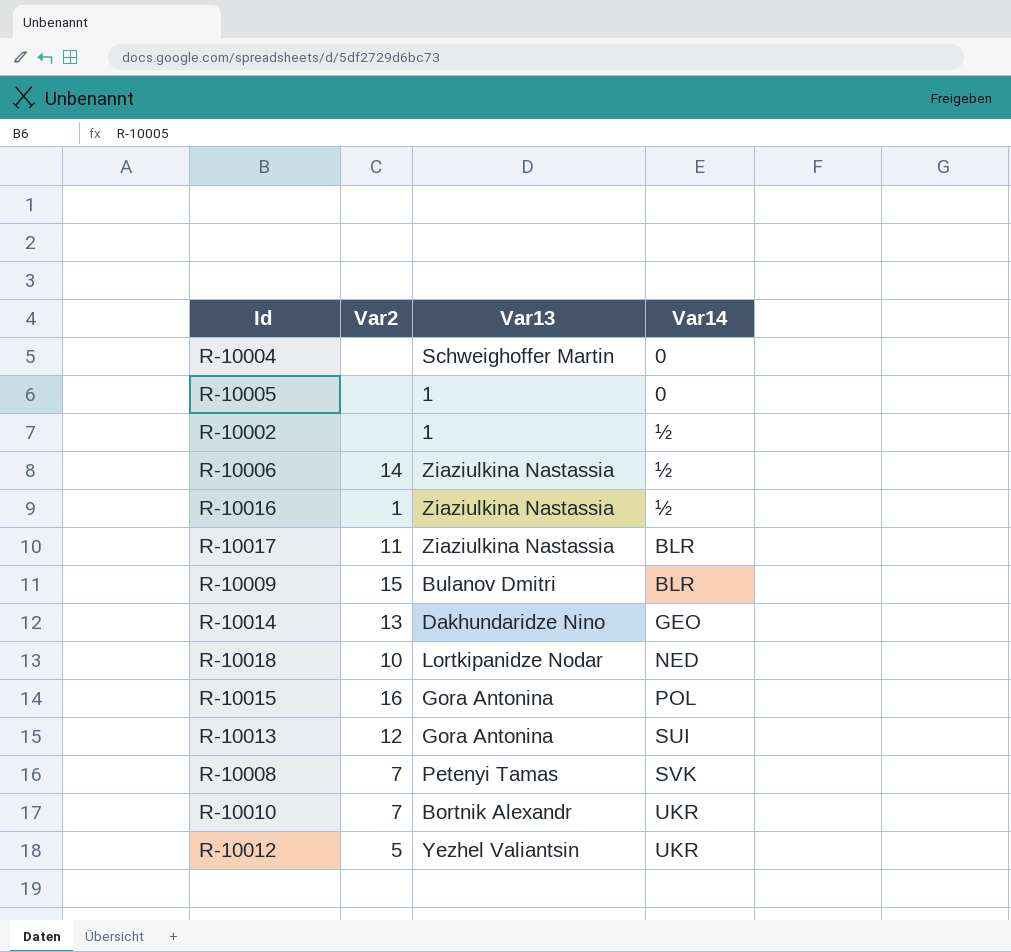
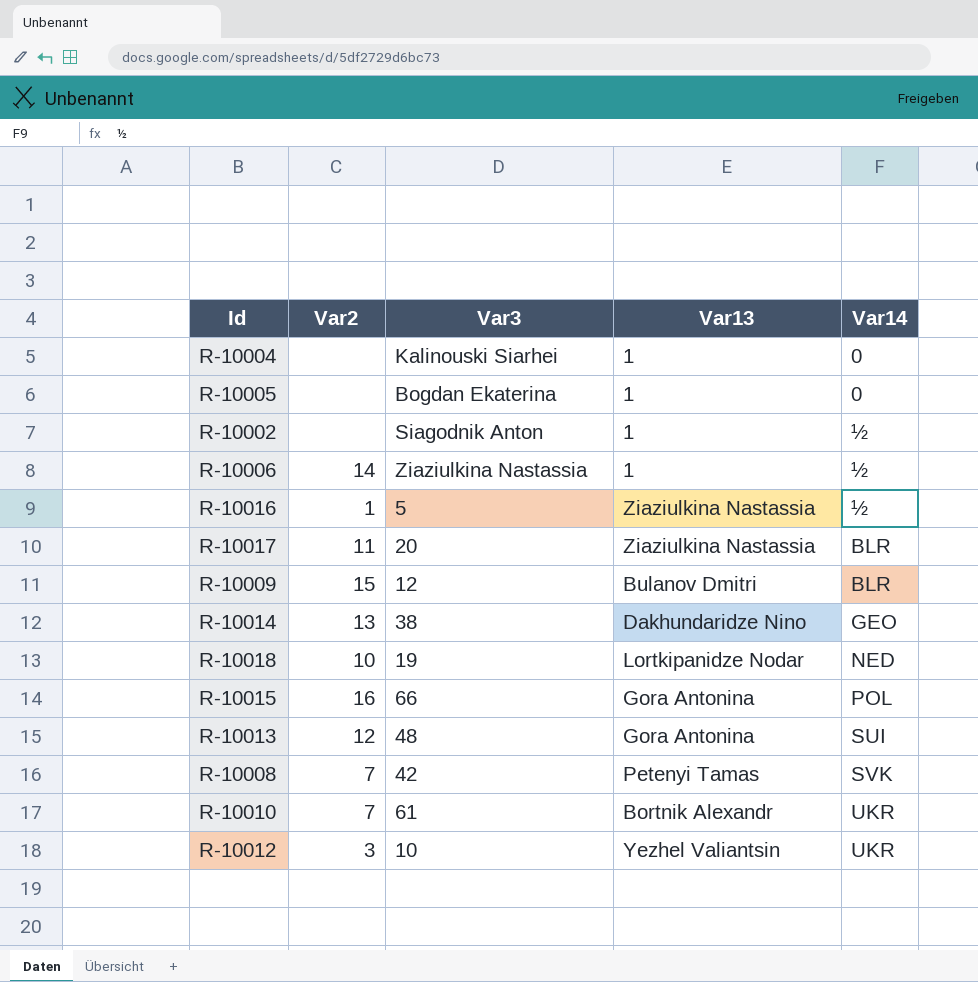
column Var3 | position: none -> 3
R-10004 | Var13: Schweighoffer Martin -> 1
R-10006 | Var13: Ziaziulkina Nastassia -> 1
R-10012 | Var2: 5 -> 3

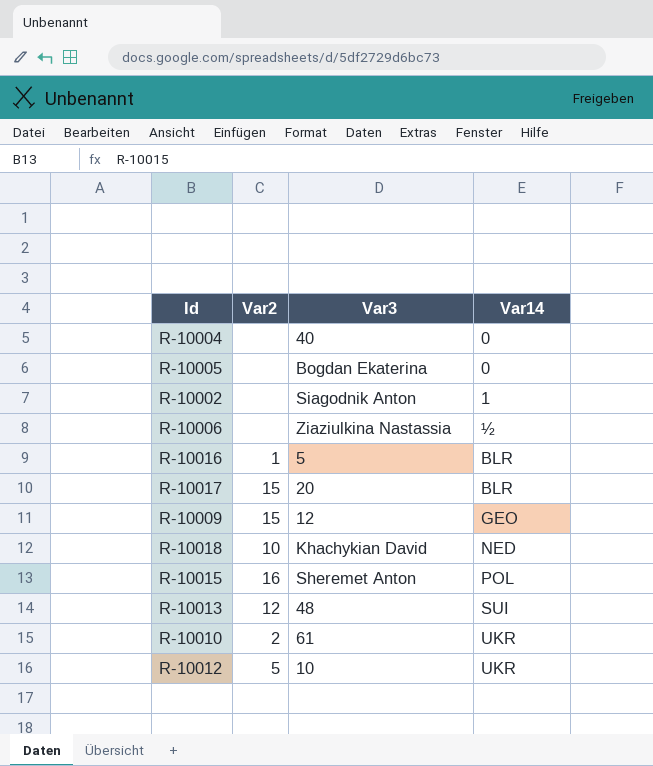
column Var13 | position: 4 -> none
row R-10014: 13 | 38 | Dakhundaridze Nino | GEO -> none
row R-10008: 7 | 42 | Petenyi Tamas | SVK -> none
R-10004 | Var3: Kalinouski Siarhei -> 40
R-10002 | Var14: ½ -> 1
R-10006 | Var2: 14 -> none
R-10016 | Var14: ½ -> BLR
R-10017 | Var2: 11 -> 15
R-10009 | Var14: BLR -> GEO
R-10018 | Var3: 19 -> Khachykian David
R-10015 | Var3: 66 -> Sheremet Anton
R-10010 | Var2: 7 -> 2
R-10012 | Var2: 3 -> 5

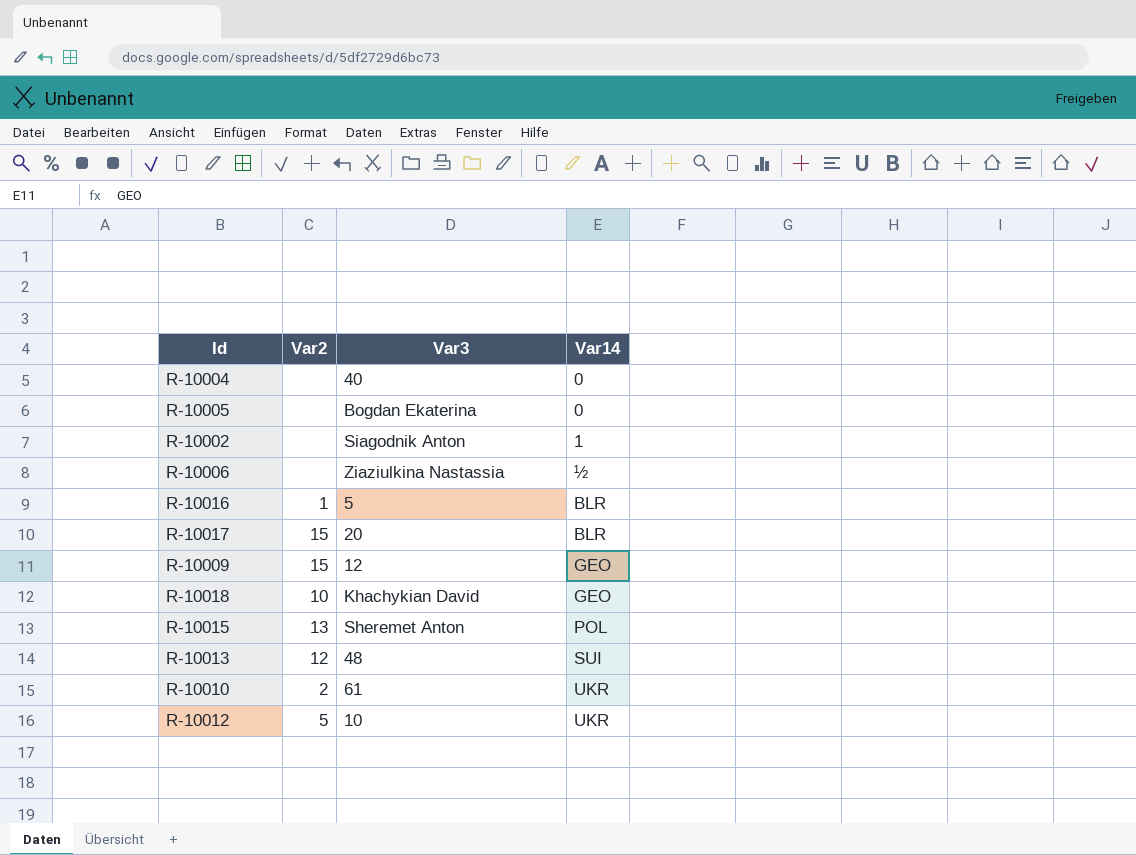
R-10018 | Var14: NED -> GEO
R-10015 | Var2: 16 -> 13

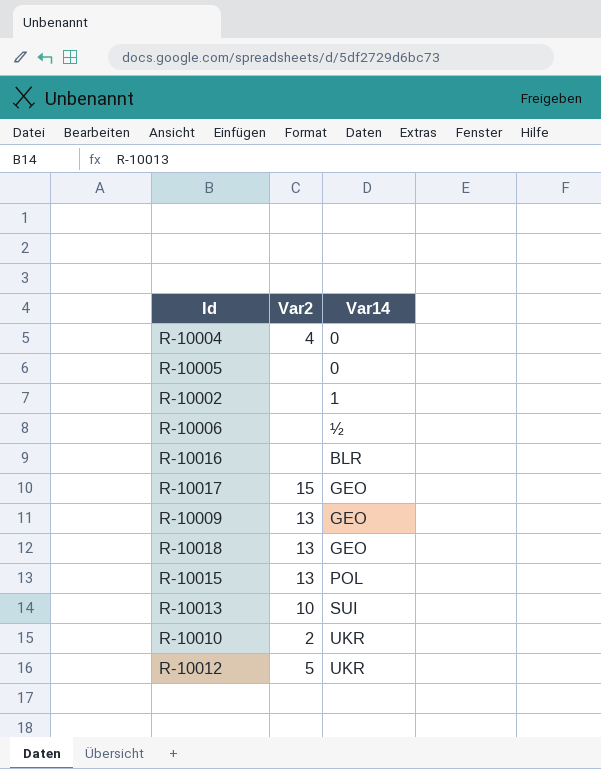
column Var3 | position: 3 -> none
R-10004 | Var2: none -> 4
R-10016 | Var2: 1 -> none
R-10017 | Var14: BLR -> GEO
R-10009 | Var2: 15 -> 13
R-10018 | Var2: 10 -> 13
R-10013 | Var2: 12 -> 10

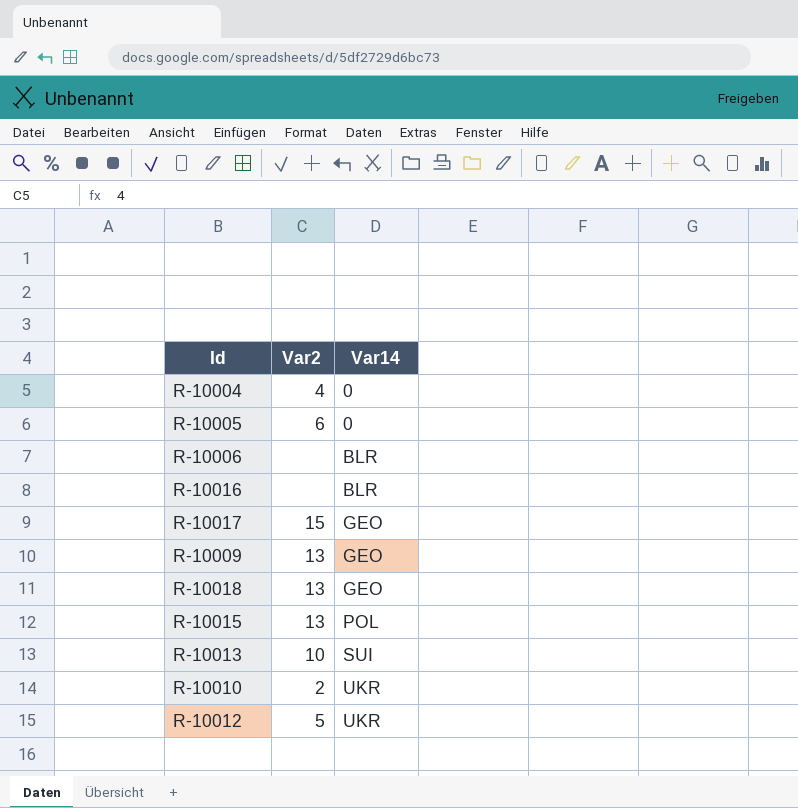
row R-10002: none | 1 -> none
R-10005 | Var2: none -> 6
R-10006 | Var14: ½ -> BLR

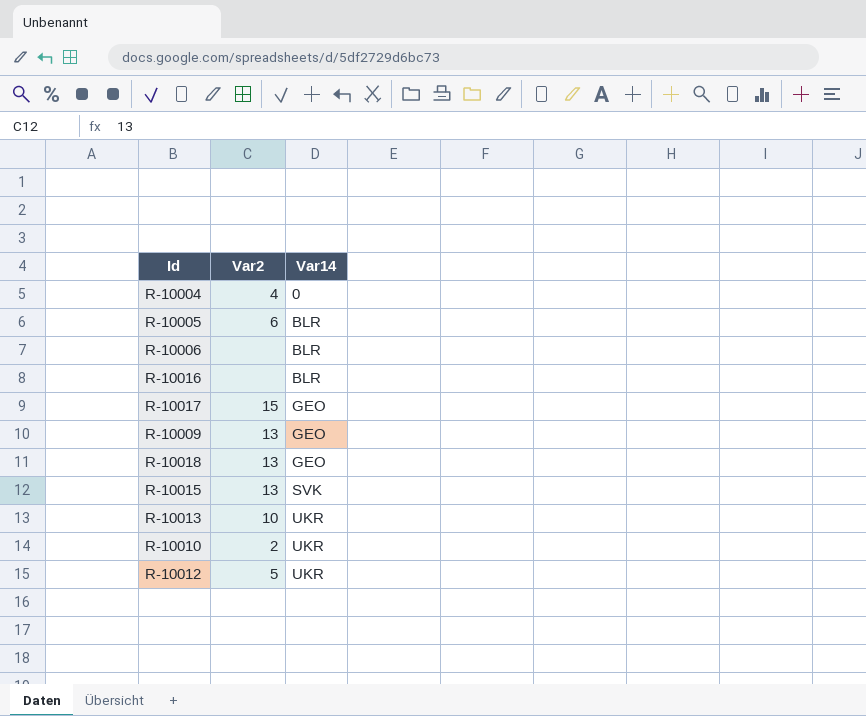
R-10005 | Var14: 0 -> BLR
R-10015 | Var14: POL -> SVK
R-10013 | Var14: SUI -> UKR

